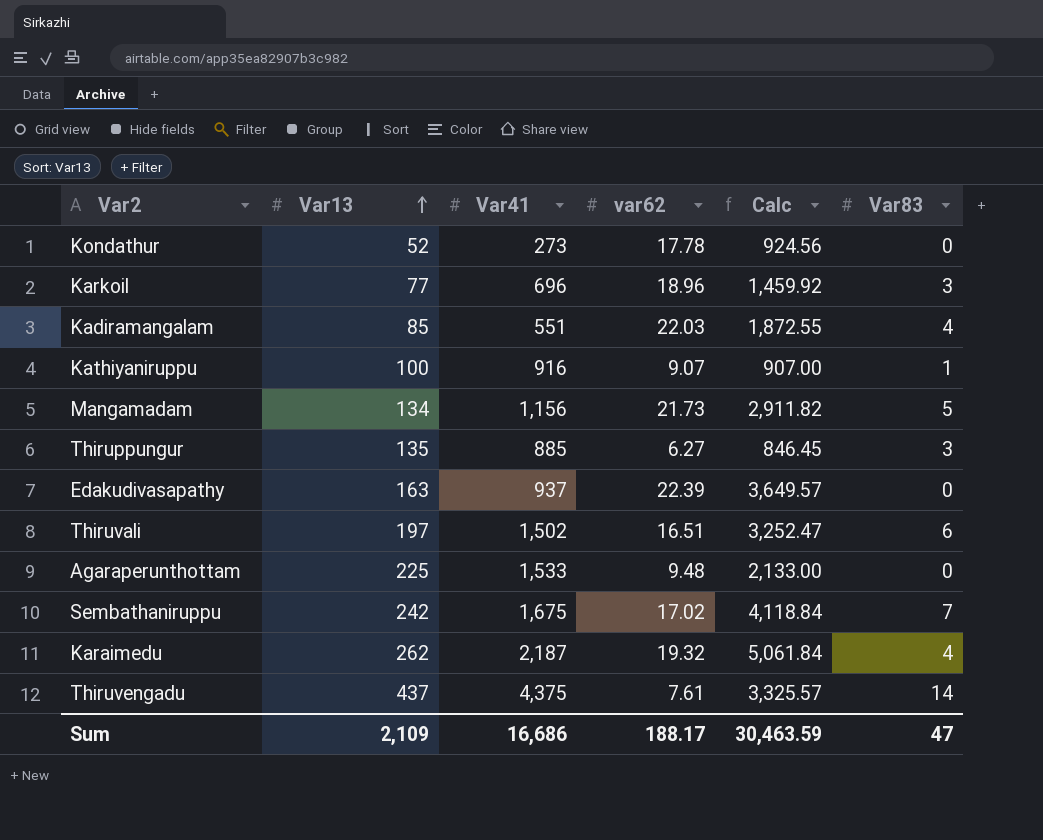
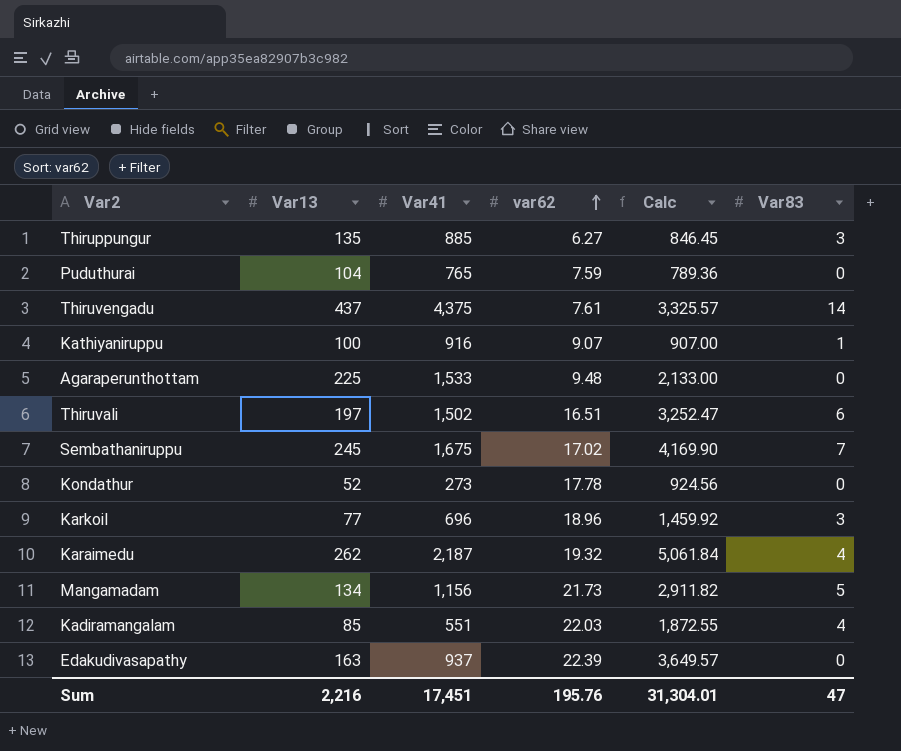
row order: Var13 ascending -> var62 ascending
row Puduthurai: none -> 104 | 765 | 7.59 | 789.36 | 0
Sembathaniruppu | Var13: 242 -> 245
Sembathaniruppu | Calc: 4,118.84 -> 4,169.90
Sum | Var13: 2,109 -> 2,216
Sum | Var41: 16,686 -> 17,451
Sum | var62: 188.17 -> 195.76
Sum | Calc: 30,463.59 -> 31,304.01

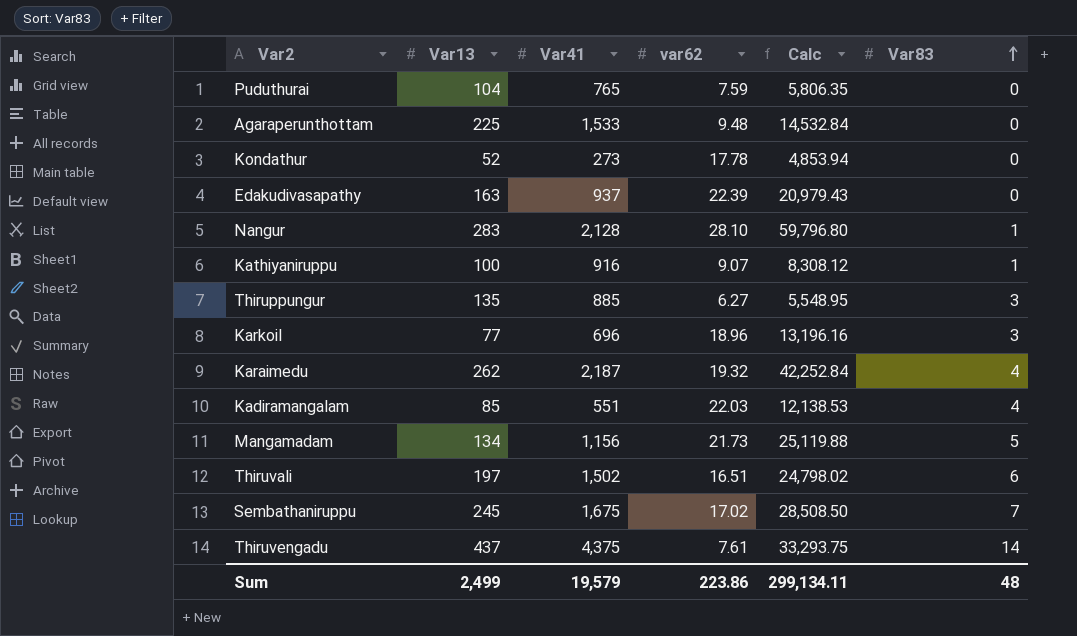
row order: var62 ascending -> Var83 ascending
column Calc | formula: [Var13] * [var62] -> [Var41] * [var62]
row Nangur: none -> 283 | 2,128 | 28.10 | 59,796.80 | 1
Sum | Var13: 2,216 -> 2,499
Sum | Var41: 17,451 -> 19,579
Sum | var62: 195.76 -> 223.86
Sum | Calc: 31,304.01 -> 299,134.11
Sum | Var83: 47 -> 48

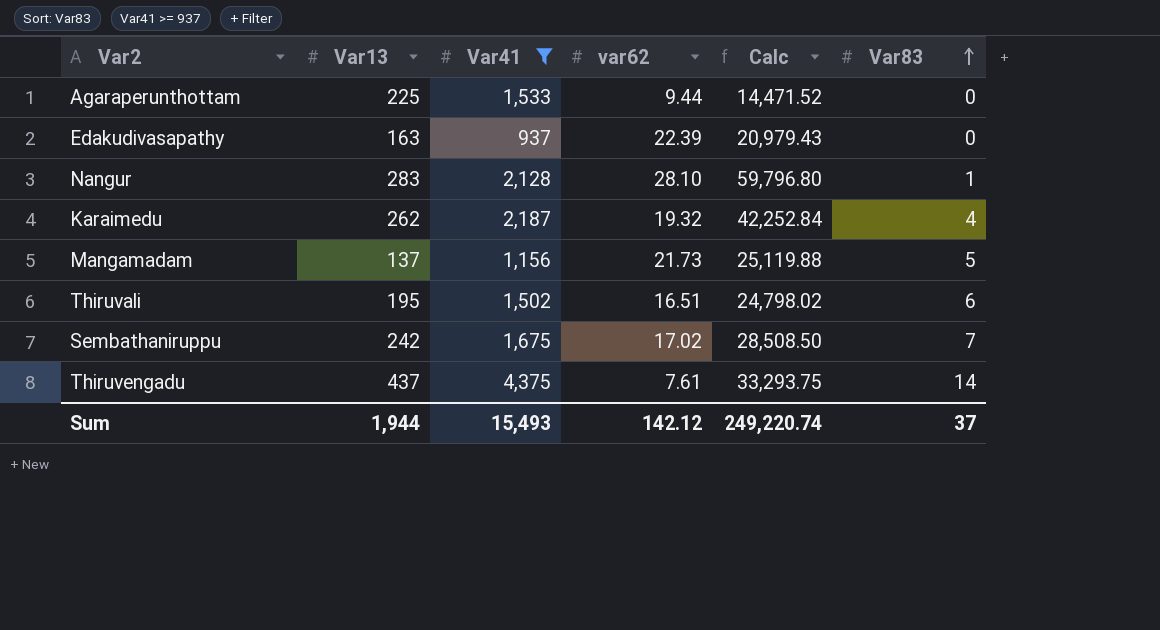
filter: none -> Var41 >= 937
Agaraperunthottam | var62: 9.48 -> 9.44
Agaraperunthottam | Calc: 14,532.84 -> 14,471.52
Mangamadam | Var13: 134 -> 137
Thiruvali | Var13: 197 -> 195
Sembathaniruppu | Var13: 245 -> 242
Sum | Var13: 2,499 -> 1,944
Sum | Var41: 19,579 -> 15,493
Sum | var62: 223.86 -> 142.12
Sum | Calc: 299,134.11 -> 249,220.74
Sum | Var83: 48 -> 37

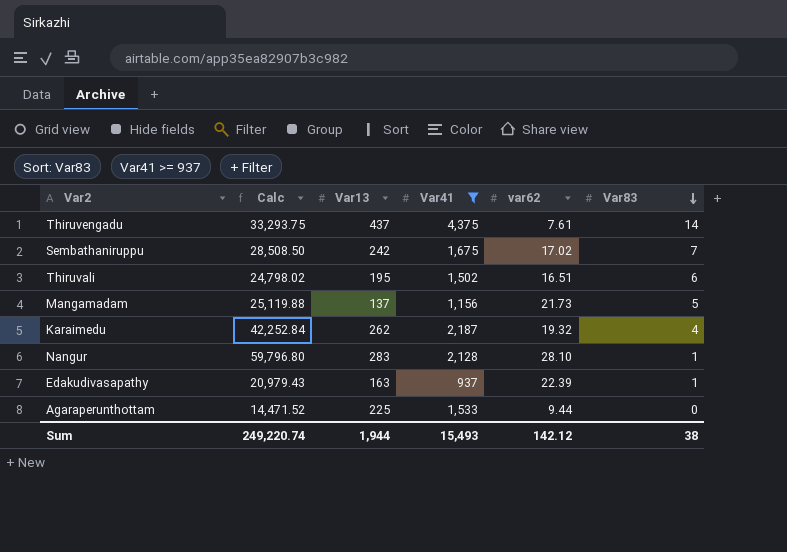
row order: Var83 ascending -> Var83 descending
column Calc | position: 5 -> 2
Edakudivasapathy | Var83: 0 -> 1
Sum | Var83: 37 -> 38

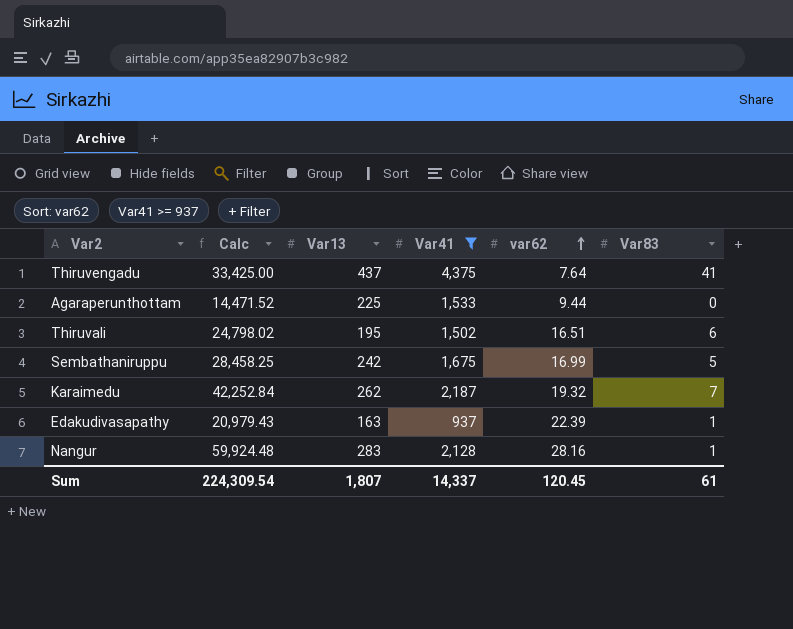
row order: Var83 descending -> var62 ascending
row Mangamadam: 25,119.88 | 137 | 1,156 | 21.73 | 5 -> none
Thiruvengadu | Calc: 33,293.75 -> 33,425.00
Thiruvengadu | var62: 7.61 -> 7.64
Thiruvengadu | Var83: 14 -> 41
Sembathaniruppu | Calc: 28,508.50 -> 28,458.25
Sembathaniruppu | var62: 17.02 -> 16.99
Sembathaniruppu | Var83: 7 -> 5
Karaimedu | Var83: 4 -> 7
Nangur | Calc: 59,796.80 -> 59,924.48
Nangur | var62: 28.10 -> 28.16
Sum | Calc: 249,220.74 -> 224,309.54
Sum | Var13: 1,944 -> 1,807
Sum | Var41: 15,493 -> 14,337
Sum | var62: 142.12 -> 120.45
Sum | Var83: 38 -> 61

